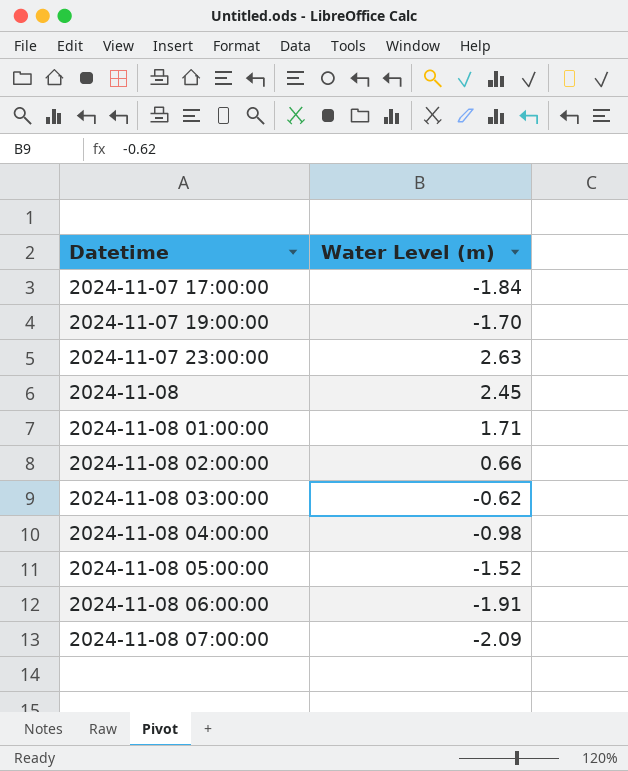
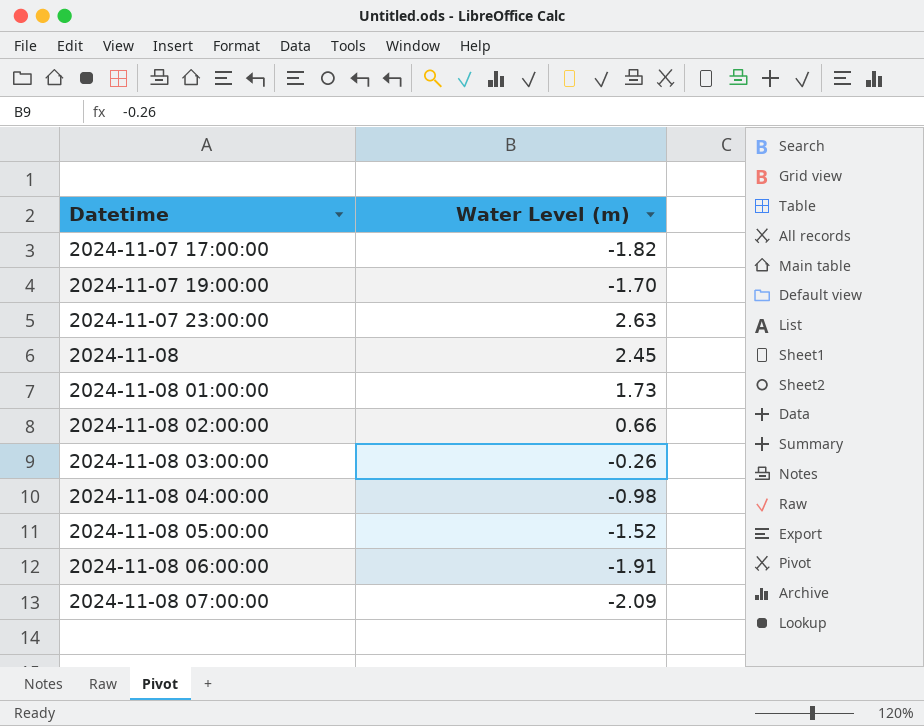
2024-11-07 17:00:00 | Water Level (m): -1.84 -> -1.82
2024-11-08 01:00:00 | Water Level (m): 1.71 -> 1.73
2024-11-08 03:00:00 | Water Level (m): -0.62 -> -0.26

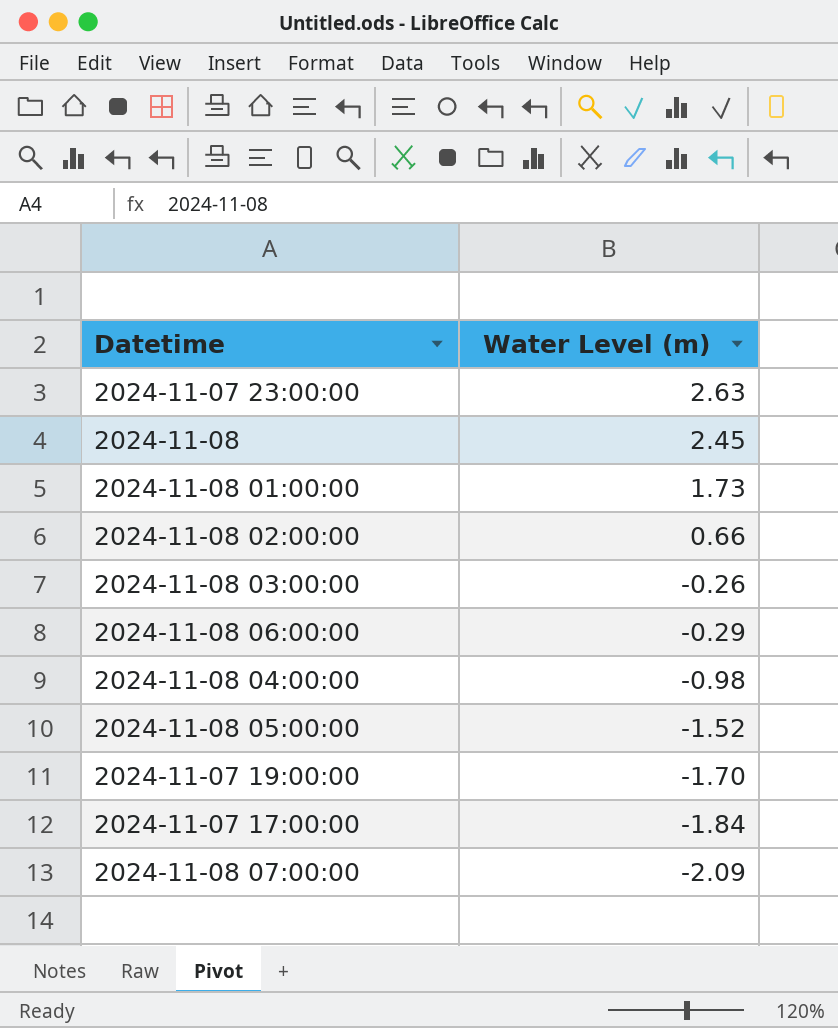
row order: Datetime ascending -> Water Level (m) descending
2024-11-08 06:00:00 | Water Level (m): -1.91 -> -0.29
2024-11-07 17:00:00 | Water Level (m): -1.82 -> -1.84

